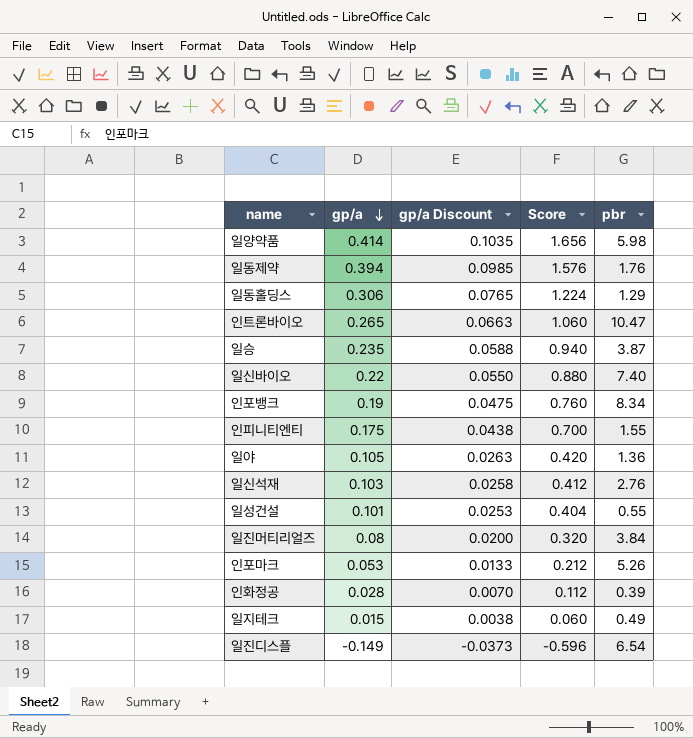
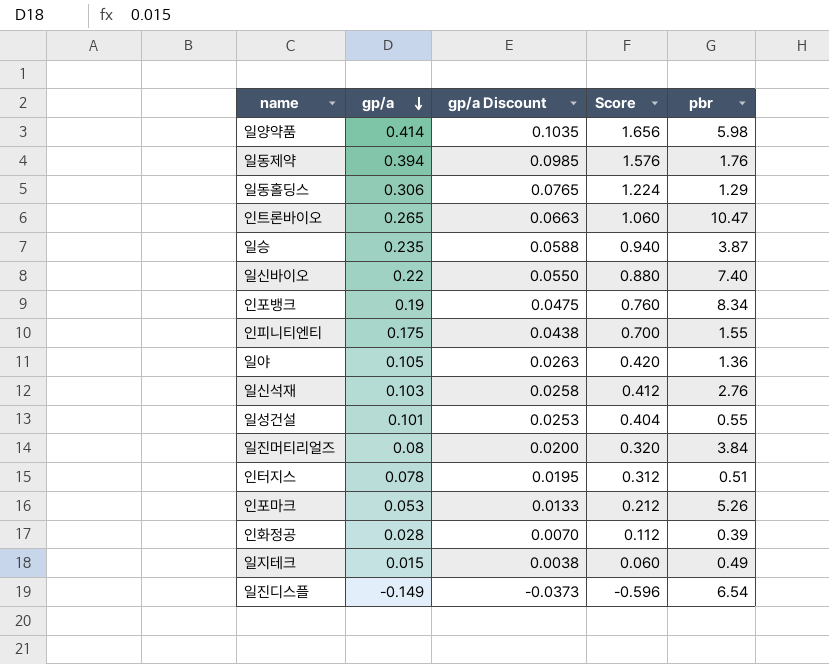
row 인터지스: none -> 0.078 | 0.0195 | 0.312 | 0.51

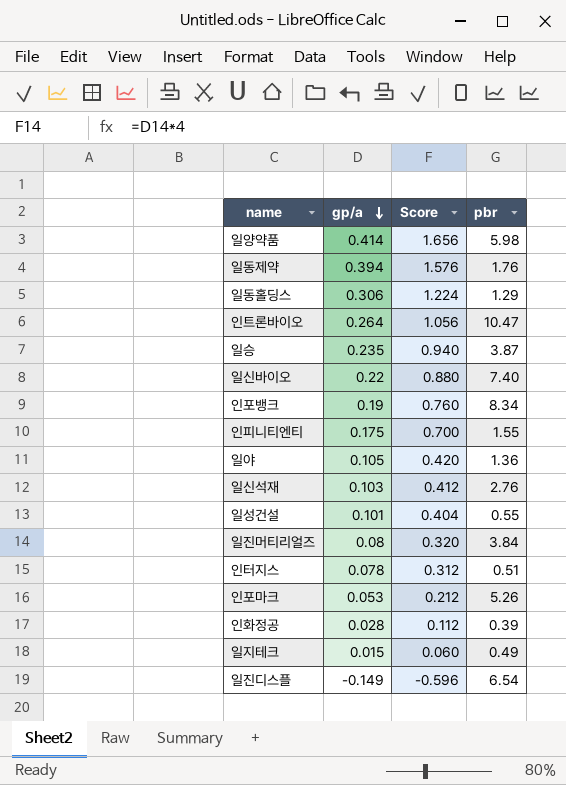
column gp/a Discount | formula: [gp/a] * 0.25 -> none
인트론바이오 | gp/a: 0.265 -> 0.264
인트론바이오 | Score: 1.060 -> 1.056

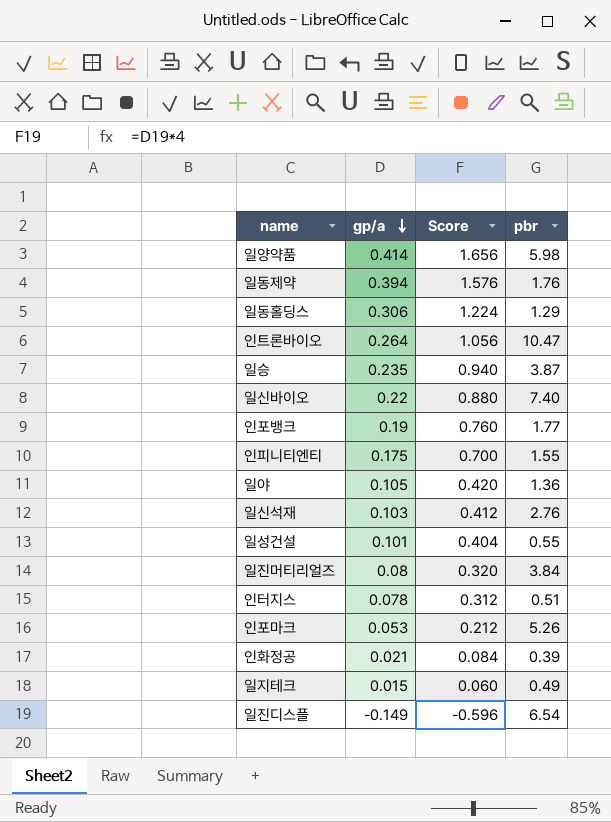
인포뱅크 | pbr: 8.34 -> 1.77
인화정공 | gp/a: 0.028 -> 0.021
인화정공 | Score: 0.112 -> 0.084

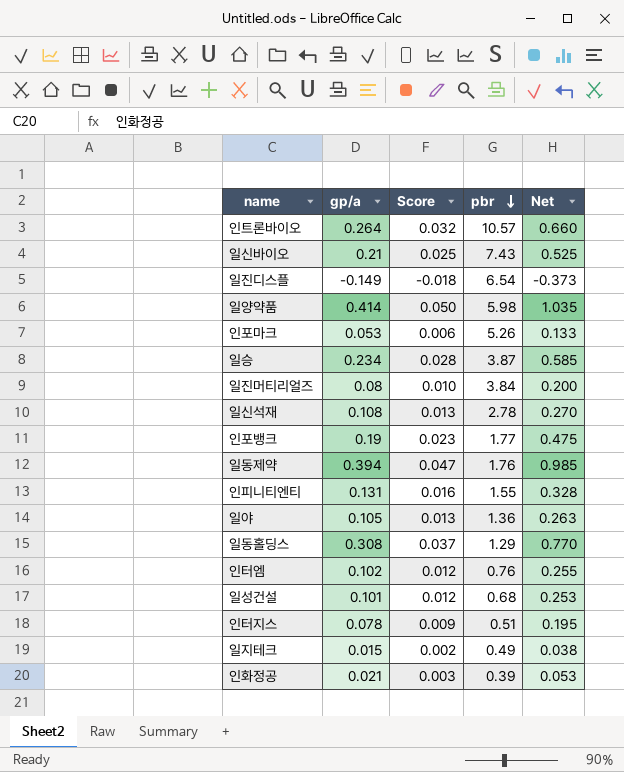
row order: gp/a descending -> pbr descending
column Score | formula: [gp/a] * 4 -> [gp/a] * 0.12
column Net | formula: none -> [gp/a] * 2.5
인트론바이오 | pbr: 10.47 -> 10.57
일신바이오 | gp/a: 0.22 -> 0.21
일신바이오 | pbr: 7.40 -> 7.43
일승 | gp/a: 0.235 -> 0.234
일신석재 | gp/a: 0.103 -> 0.108
일신석재 | pbr: 2.76 -> 2.78
인피니티엔티 | gp/a: 0.175 -> 0.131
일동홀딩스 | gp/a: 0.306 -> 0.308
row 인터엠: none -> 0.102 | 0.012 | 0.76 | 0.255
일성건설 | pbr: 0.55 -> 0.68

